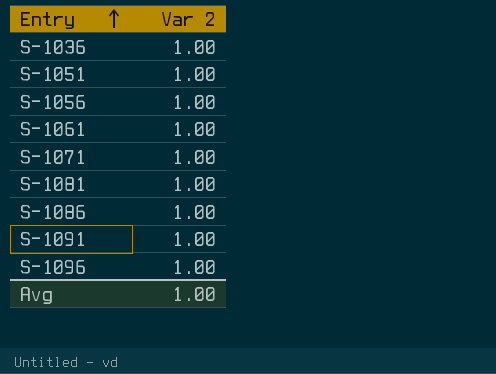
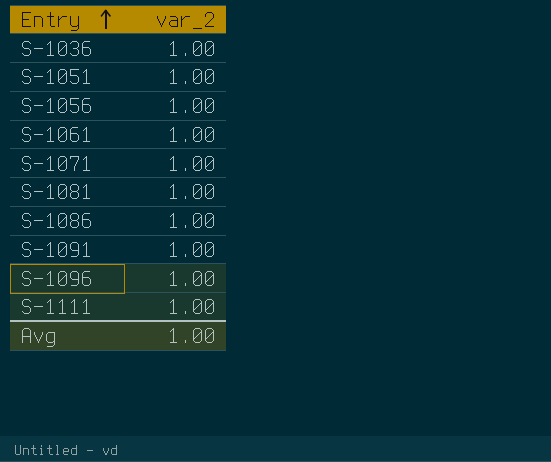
column name: Var 2 -> var_2
row S-1111: none -> 1.00

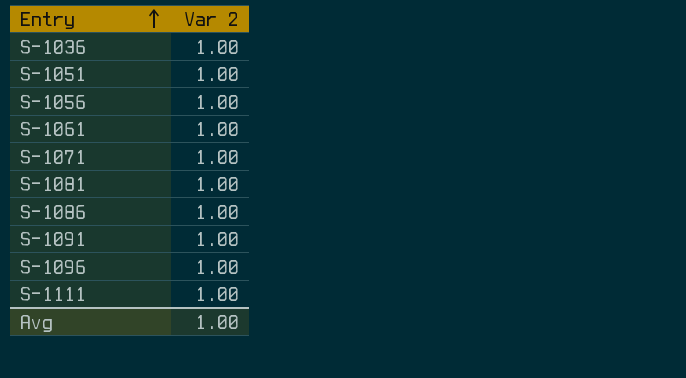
column name: var_2 -> Var 2

